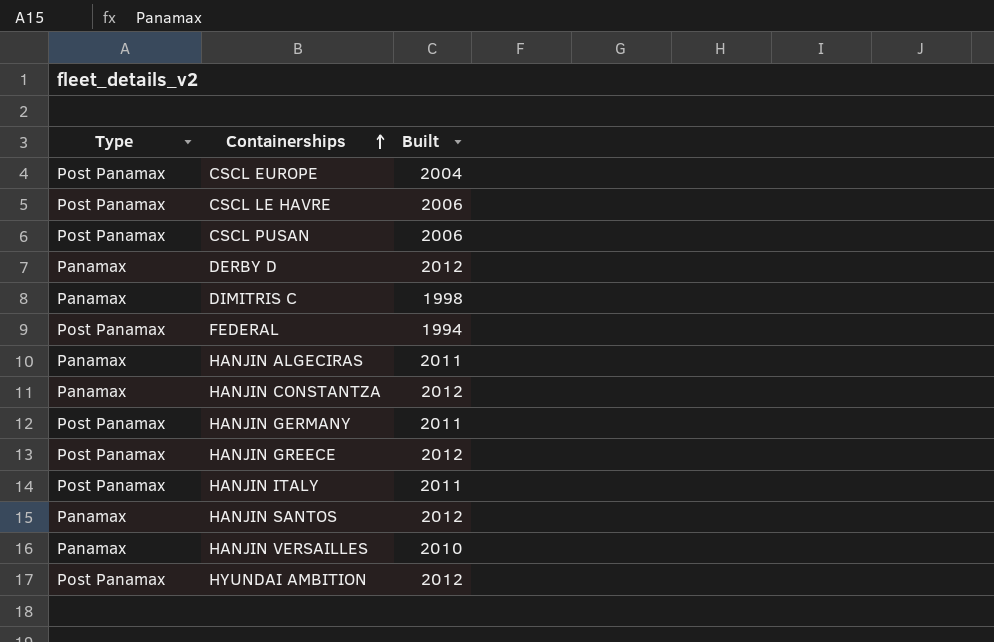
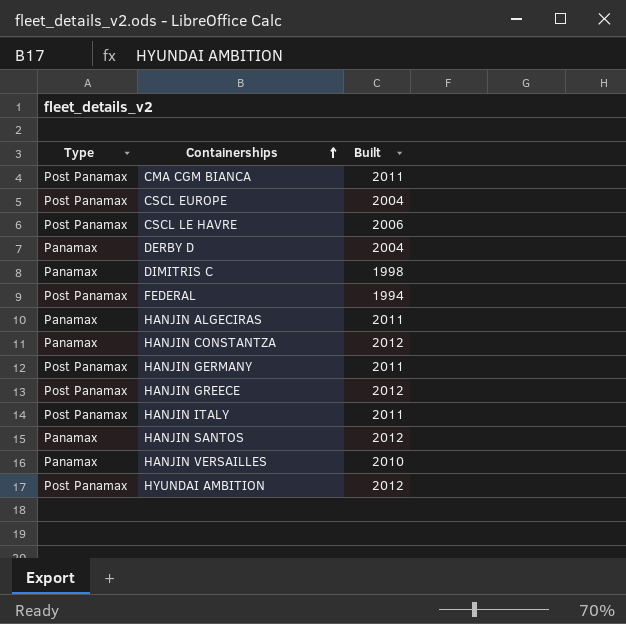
row CSCL PUSAN: Post Panamax | 2006 -> none
row CMA CGM BIANCA: none -> Post Panamax | 2011
DERBY D | Built: 2012 -> 2004

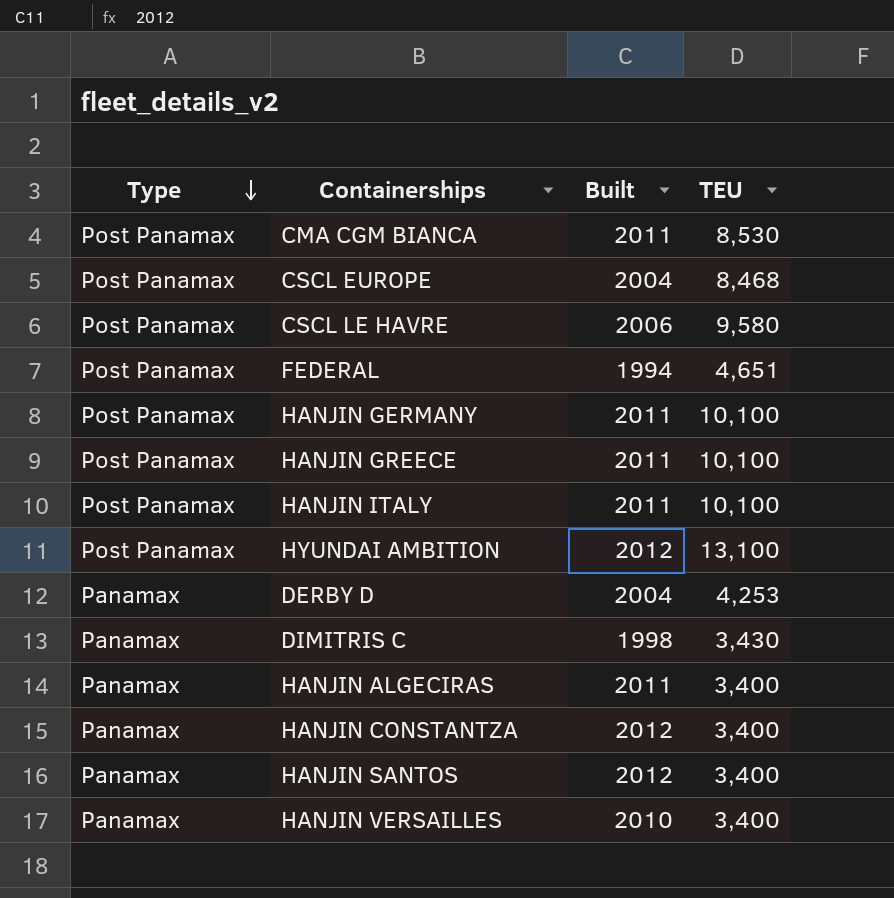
row order: Containerships ascending -> Type descending
column TEU | position: none -> 4
HANJIN GREECE | Built: 2012 -> 2011

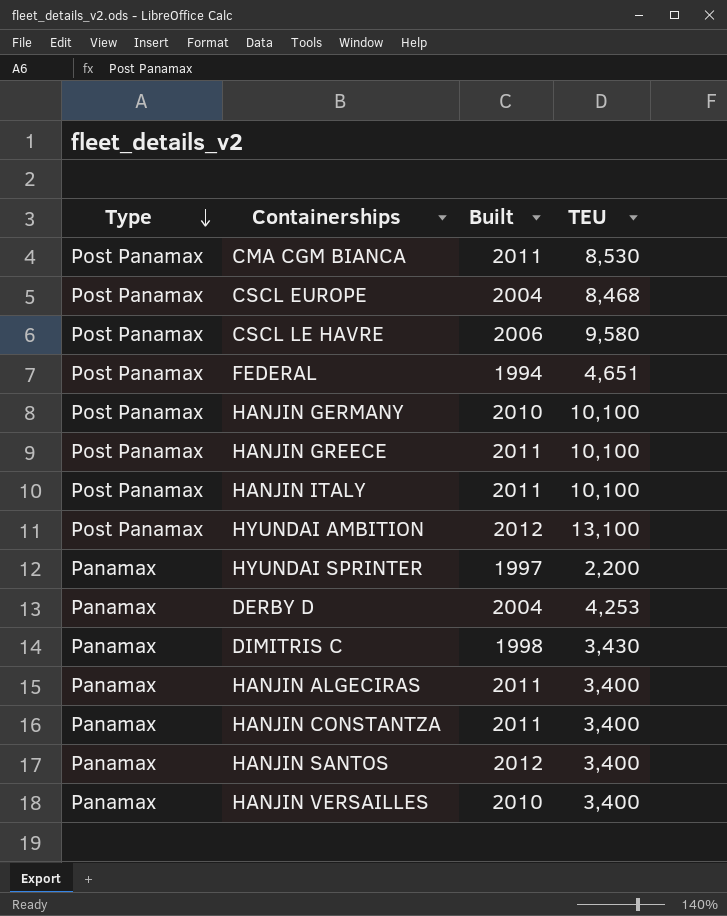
HANJIN GERMANY | Built: 2011 -> 2010
row HYUNDAI SPRINTER: none -> Panamax | 1997 | 2,200
HANJIN CONSTANTZA | Built: 2012 -> 2011

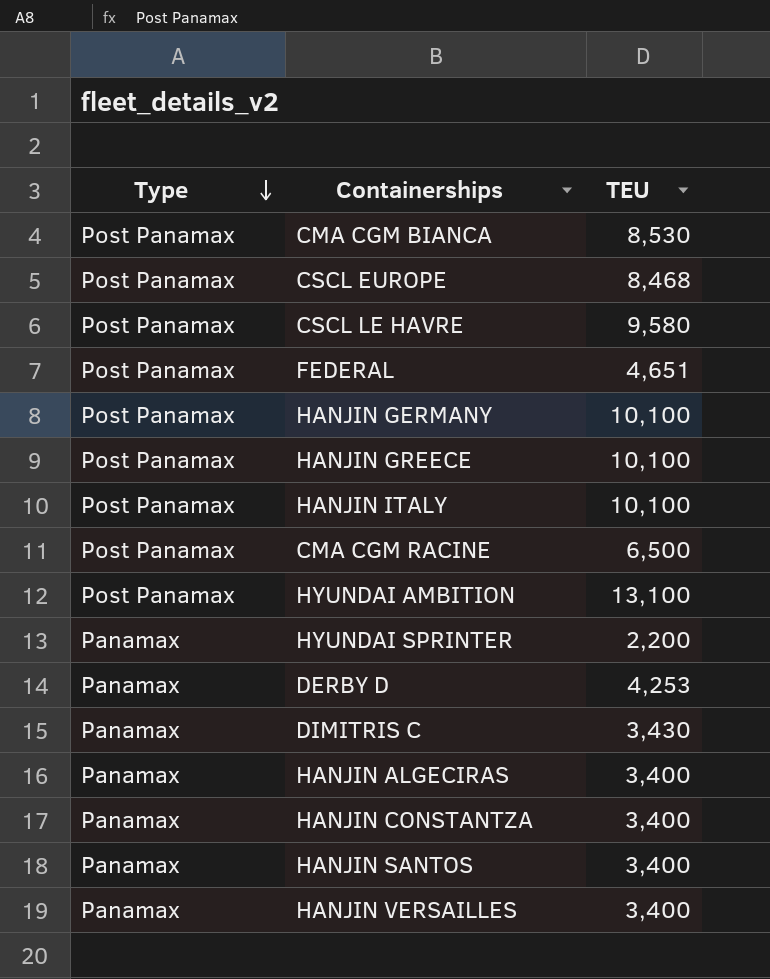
column Built | position: 3 -> none
row CMA CGM RACINE: none -> Post Panamax | 6,500

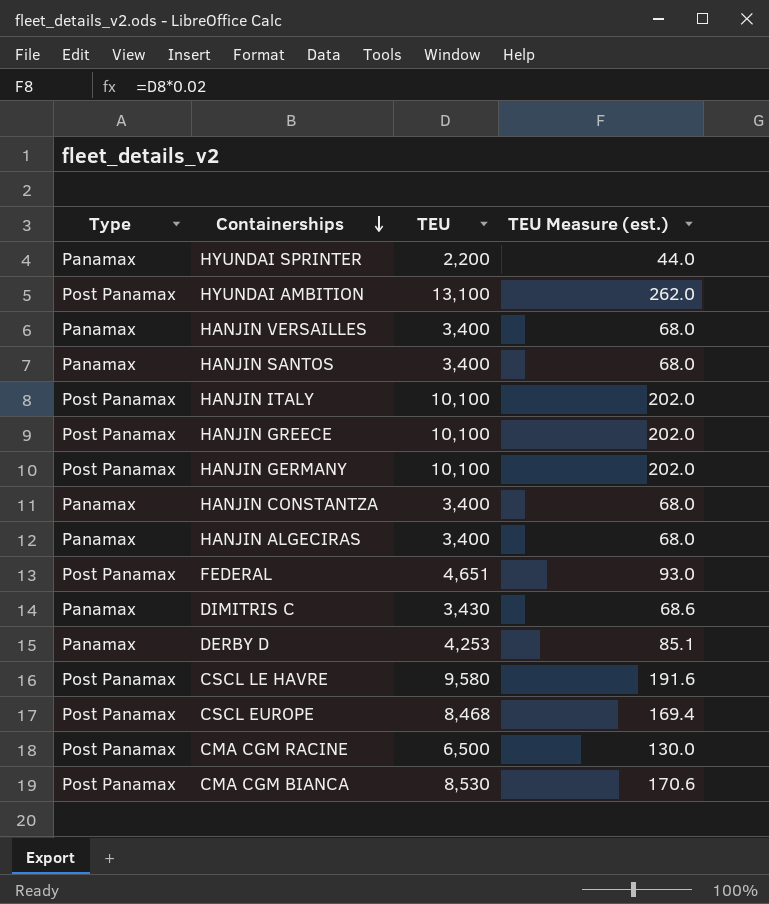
row order: Type descending -> Containerships descending
column TEU Measure (est.) | formula: none -> [TEU] * 0.02

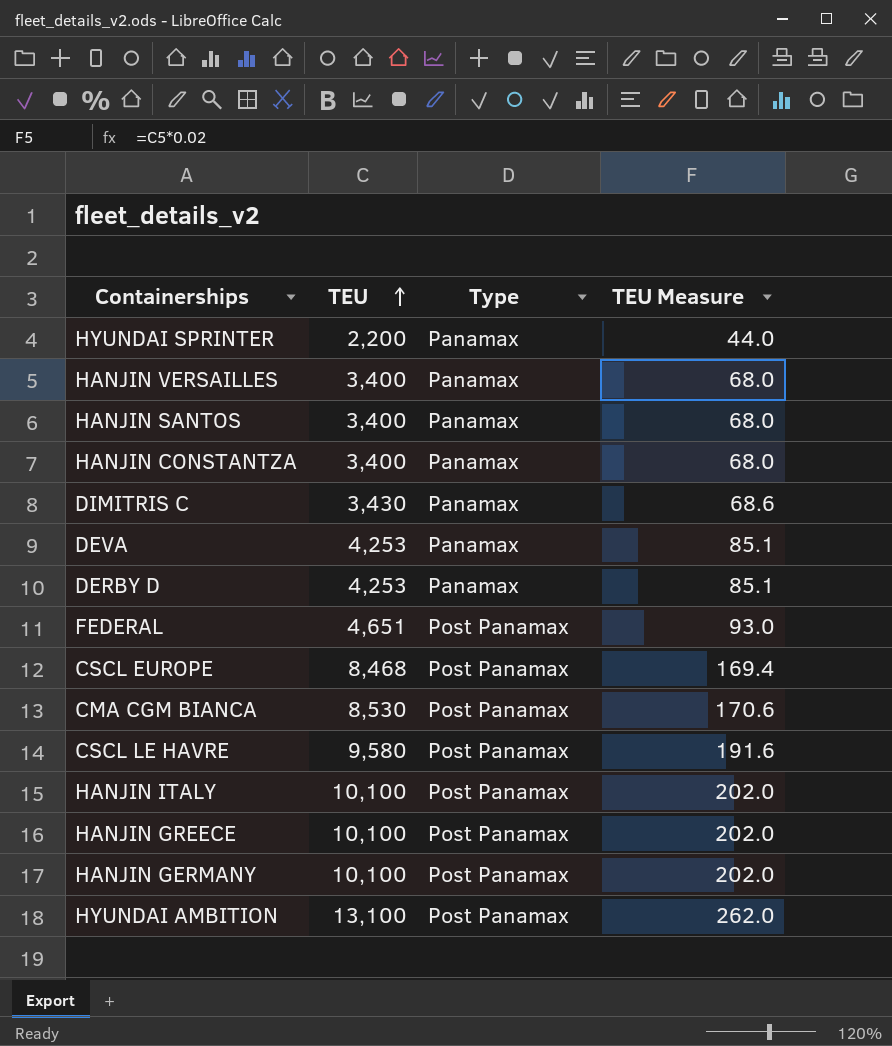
row order: Containerships descending -> TEU ascending
column Type | position: 1 -> 3
column name: TEU Measure (est.) -> TEU Measure
row HANJIN ALGECIRAS: Panamax | 3,400 | 68.0 -> none
row CMA CGM RACINE: Post Panamax | 6,500 | 130.0 -> none
row DEVA: none -> 4,253 | Panamax | 85.1

